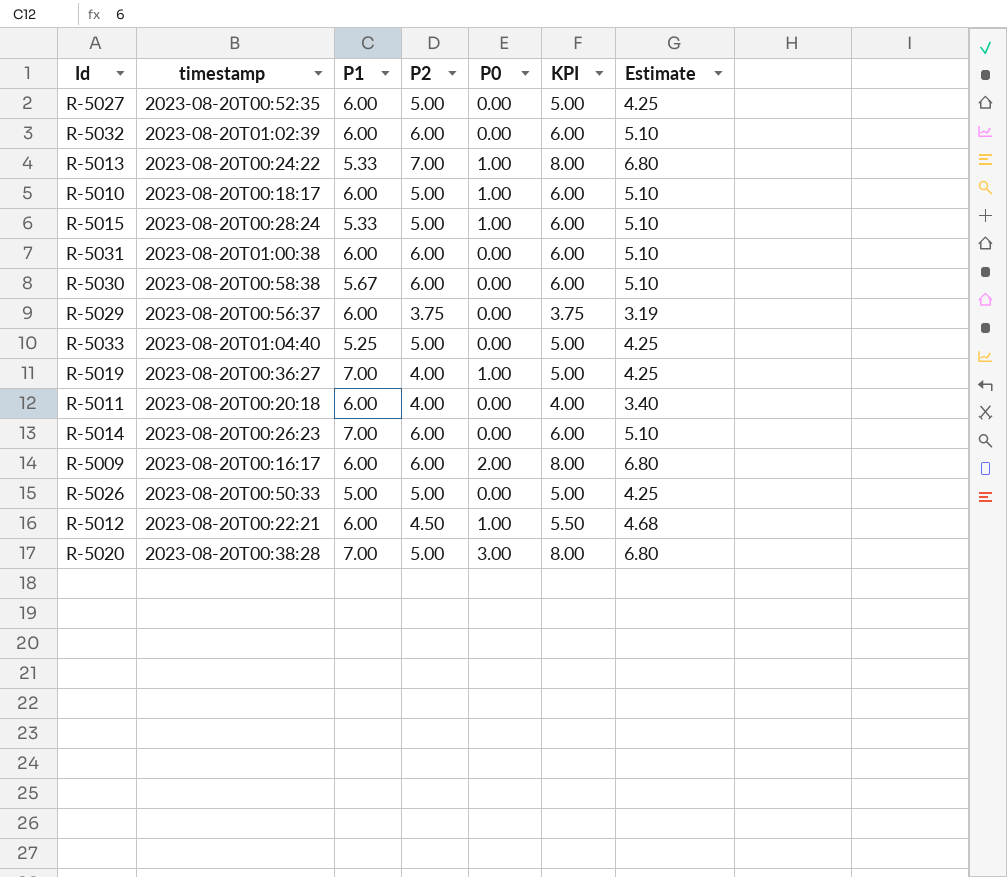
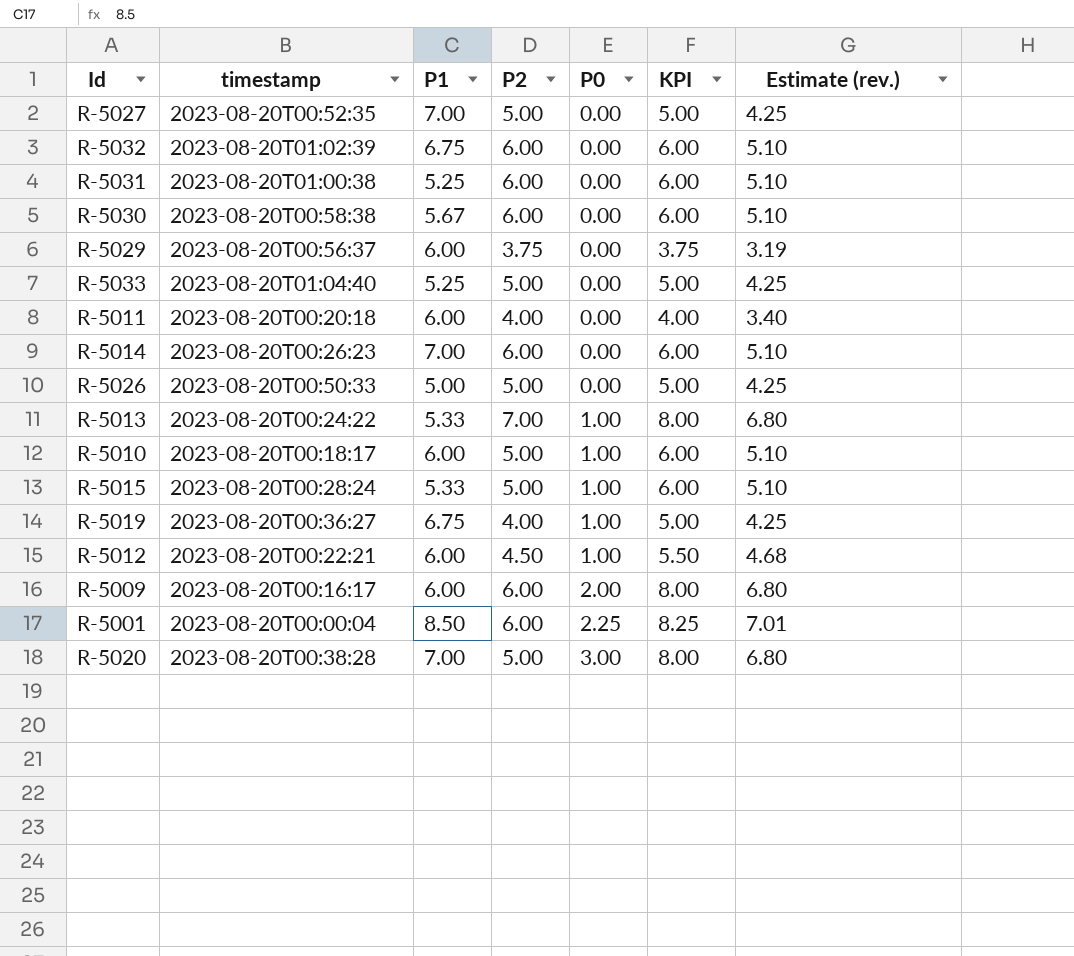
row order: none -> P0 ascending
column name: Estimate -> Estimate (rev.)
R-5027 | P1: 6.00 -> 7.00
R-5032 | P1: 6.00 -> 6.75
R-5031 | P1: 6.00 -> 5.25
R-5019 | P1: 7.00 -> 6.75
row R-5001: none -> 2023-08-20T00:00:04 | 8.50 | 6.00 | 2.25 | 8.25 | 7.01

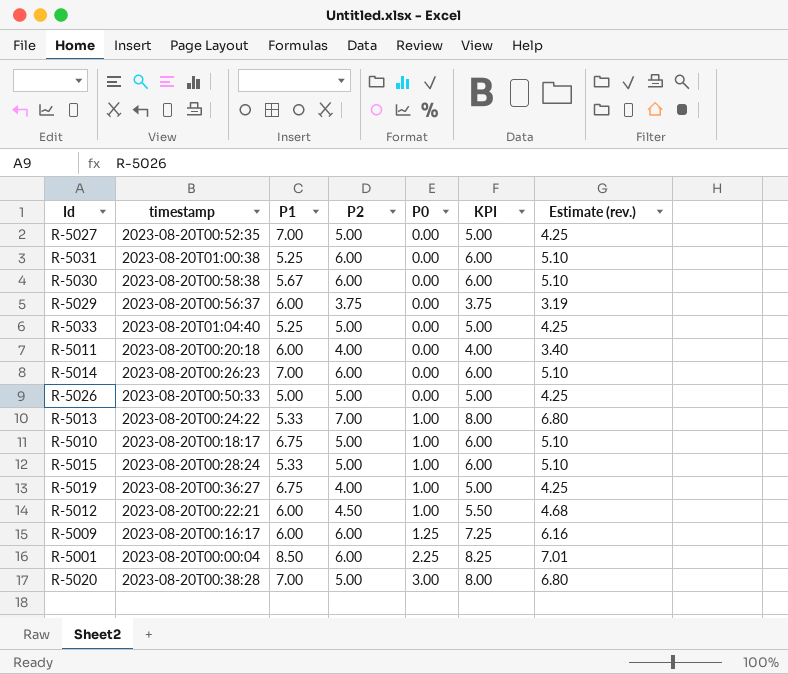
row R-5032: 2023-08-20T01:02:39 | 6.75 | 6.00 | 0.00 | 6.00 | 5.10 -> none
R-5010 | P1: 6.00 -> 6.75
R-5009 | P0: 2.00 -> 1.25
R-5009 | KPI: 8.00 -> 7.25
R-5009 | Estimate (rev.): 6.80 -> 6.16

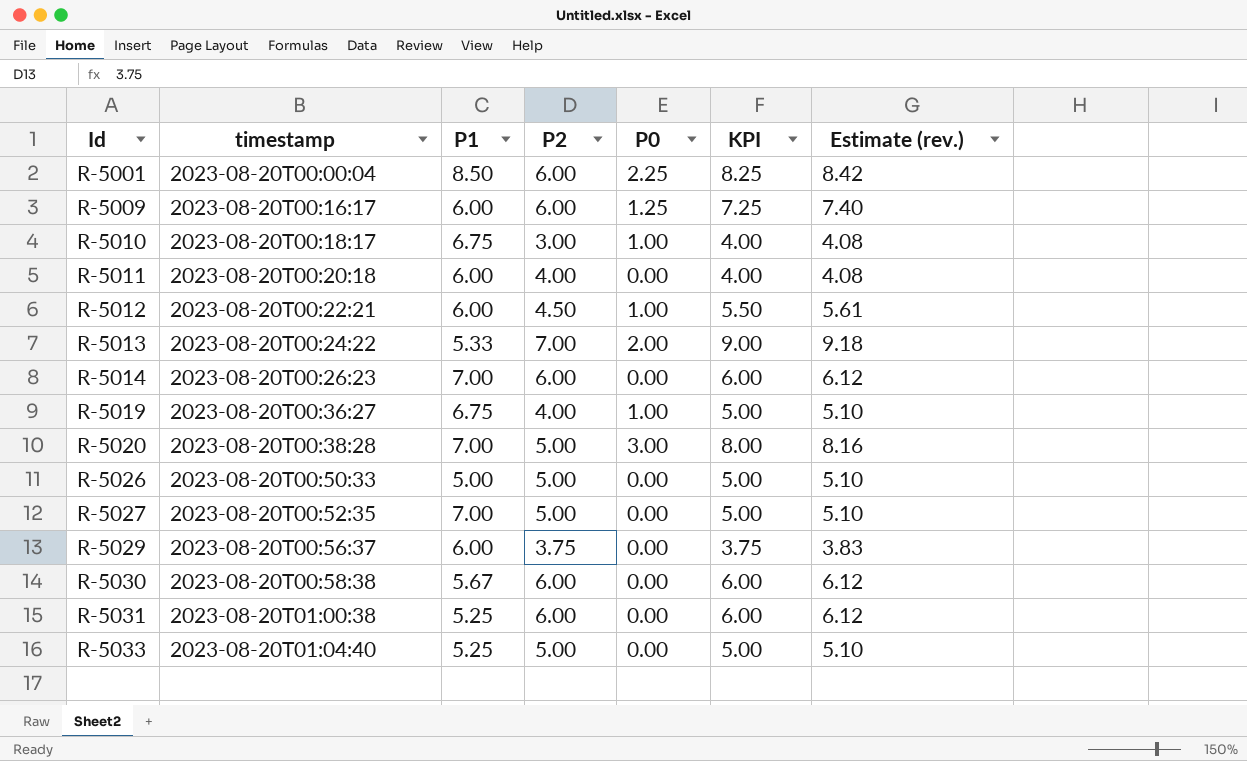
row order: P0 ascending -> Id ascending
column Estimate (rev.) | formula: [KPI] * 0.85 -> [KPI] * 1.02
row R-5015: 2023-08-20T00:28:24 | 5.33 | 5.00 | 1.00 | 6.00 | 5.10 -> none
R-5010 | P2: 5.00 -> 3.00
R-5010 | KPI: 6.00 -> 4.00
R-5013 | P0: 1.00 -> 2.00
R-5013 | KPI: 8.00 -> 9.00

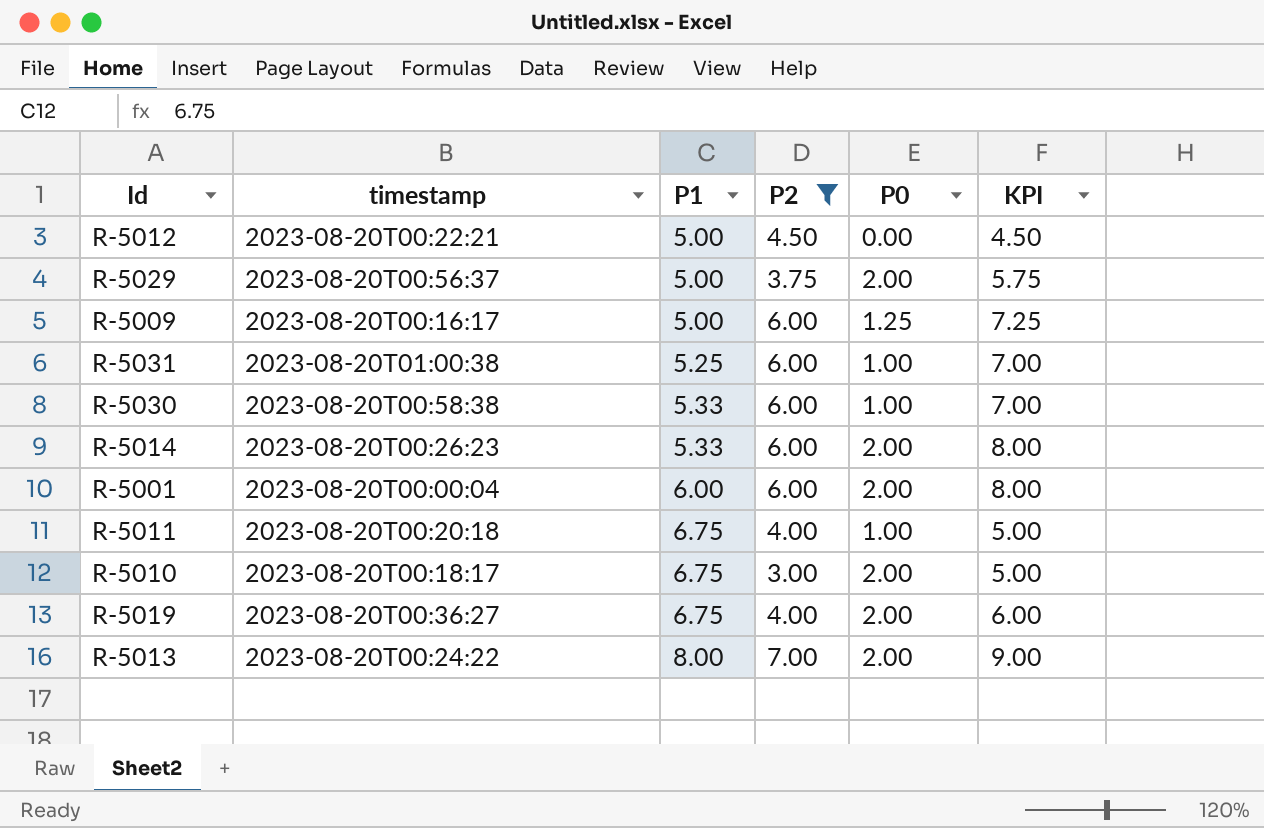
filter: none -> P2 != 5.00
row order: Id ascending -> P1 ascending
column Estimate (rev.) | formula: [KPI] * 1.02 -> none
R-5012 | P1: 6.00 -> 5.00
R-5012 | P0: 1.00 -> 0.00
R-5012 | KPI: 5.50 -> 4.50
R-5029 | P1: 6.00 -> 5.00
R-5029 | P0: 0.00 -> 2.00
R-5029 | KPI: 3.75 -> 5.75
R-5009 | P1: 6.00 -> 5.00
R-5031 | P0: 0.00 -> 1.00
R-5031 | KPI: 6.00 -> 7.00
R-5030 | P1: 5.67 -> 5.33
R-5030 | P0: 0.00 -> 1.00
R-5030 | KPI: 6.00 -> 7.00
R-5014 | P1: 7.00 -> 5.33
R-5014 | P0: 0.00 -> 2.00
R-5014 | KPI: 6.00 -> 8.00
R-5001 | P1: 8.50 -> 6.00
R-5001 | P0: 2.25 -> 2.00
R-5001 | KPI: 8.25 -> 8.00
R-5011 | P1: 6.00 -> 6.75
R-5011 | P0: 0.00 -> 1.00
R-5011 | KPI: 4.00 -> 5.00
R-5010 | P0: 1.00 -> 2.00
R-5010 | KPI: 4.00 -> 5.00
R-5019 | P0: 1.00 -> 2.00
R-5019 | KPI: 5.00 -> 6.00
R-5013 | P1: 5.33 -> 8.00

